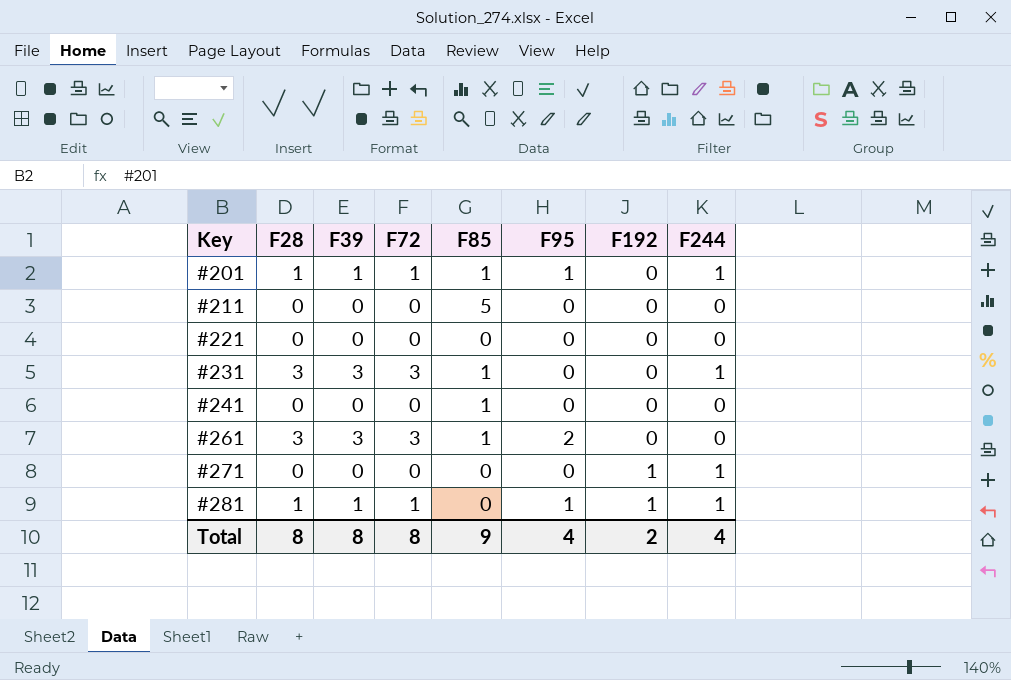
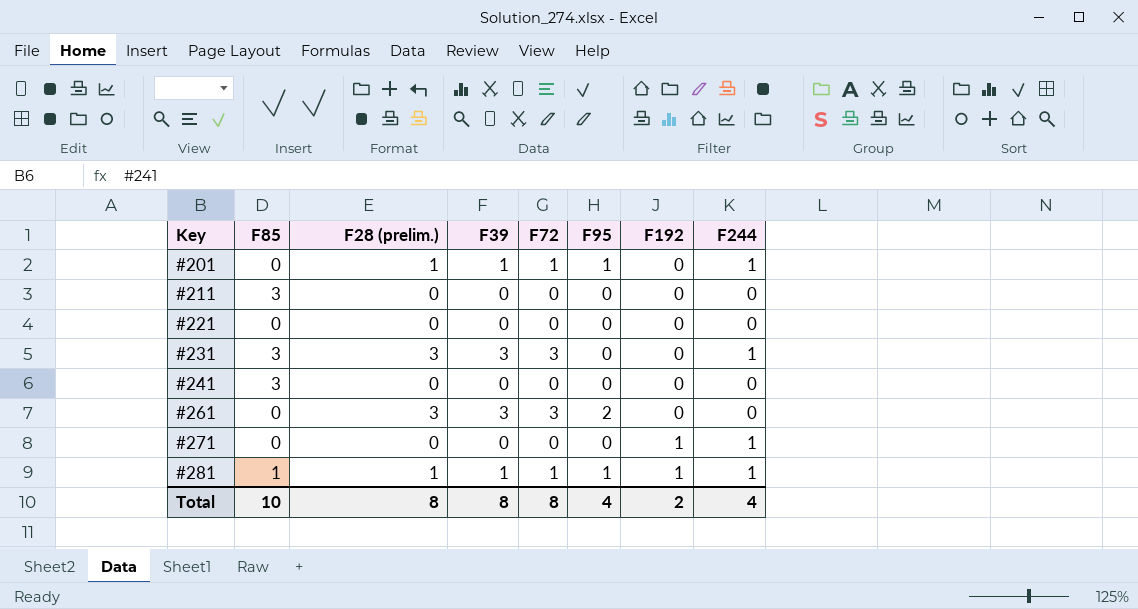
column F85 | position: 5 -> 2
column name: F28 -> F28 (prelim.)
#201 | F85: 1 -> 0
#211 | F85: 5 -> 3
#231 | F85: 1 -> 3
#241 | F85: 1 -> 3
#261 | F85: 1 -> 0
#281 | F85: 0 -> 1
Total | F85: 9 -> 10

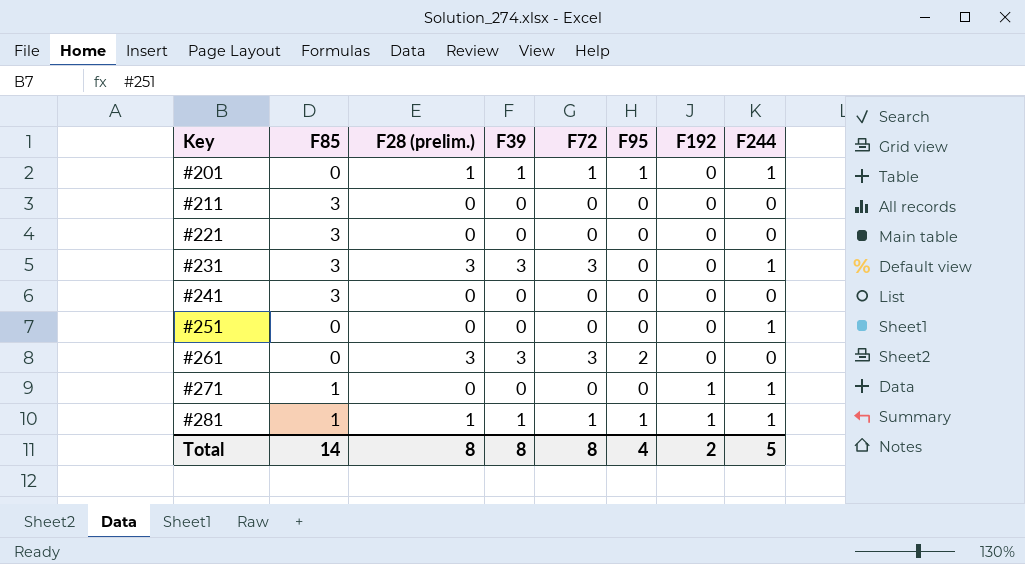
#221 | F85: 0 -> 3
row #251: none -> 0 | 0 | 0 | 0 | 0 | 0 | 1
#271 | F85: 0 -> 1
Total | F85: 10 -> 14
Total | F244: 4 -> 5

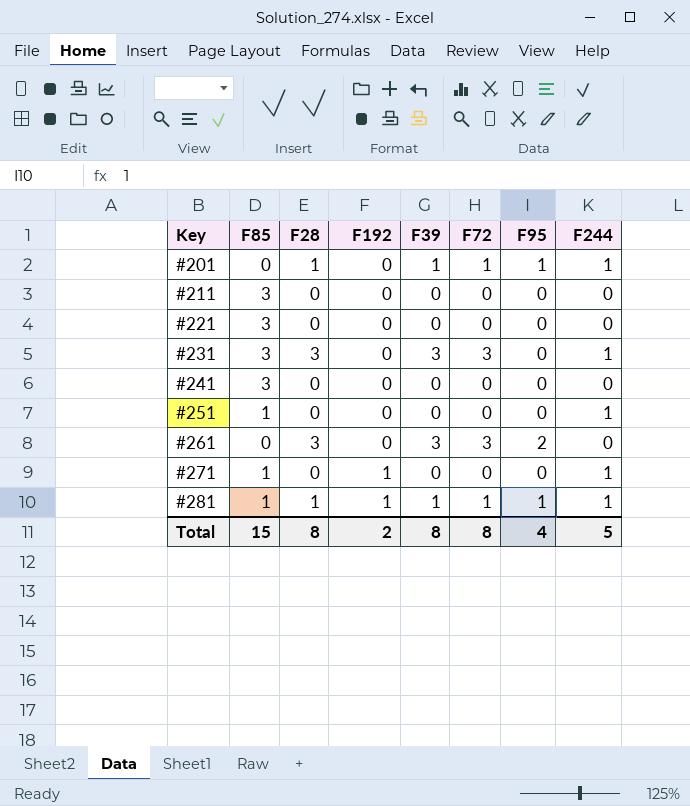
column name: F28 (prelim.) -> F28
column F192 | position: 7 -> 4
#251 | F85: 0 -> 1
Total | F85: 14 -> 15

